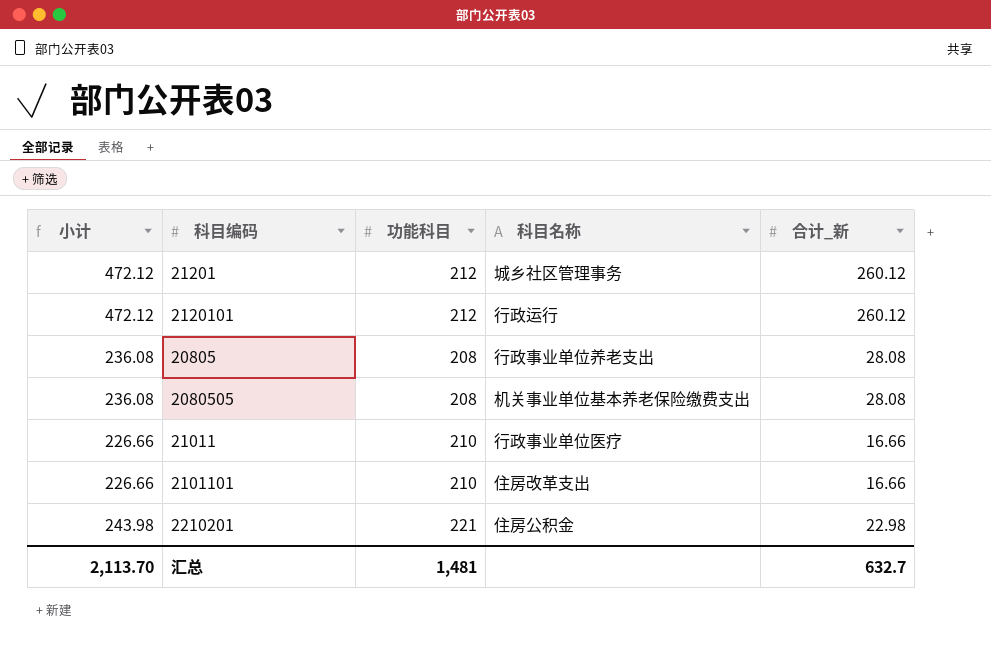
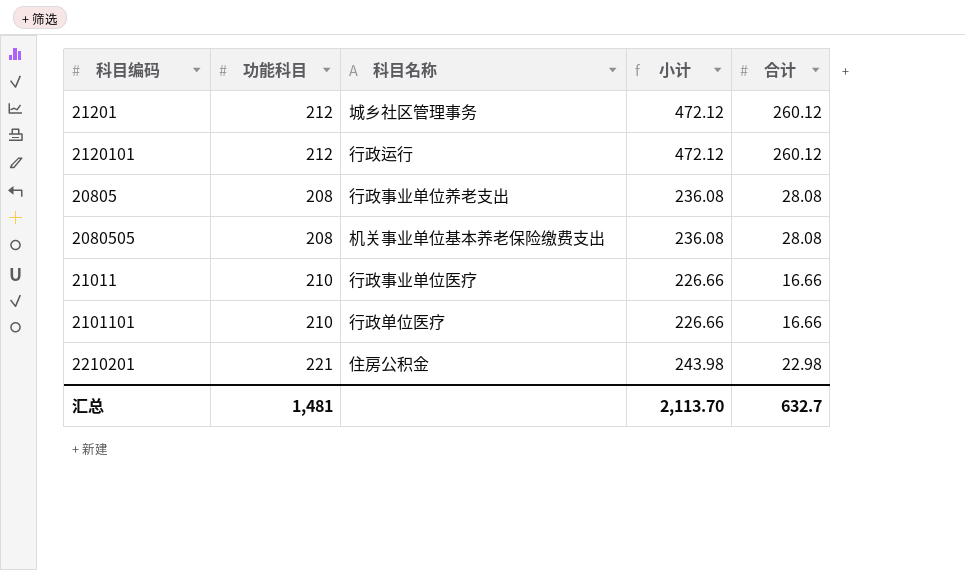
column 小计 | position: 1 -> 4
column name: 合计_新 -> 合计
2101101 | 科目名称: 住房改革支出 -> 行政单位医疗

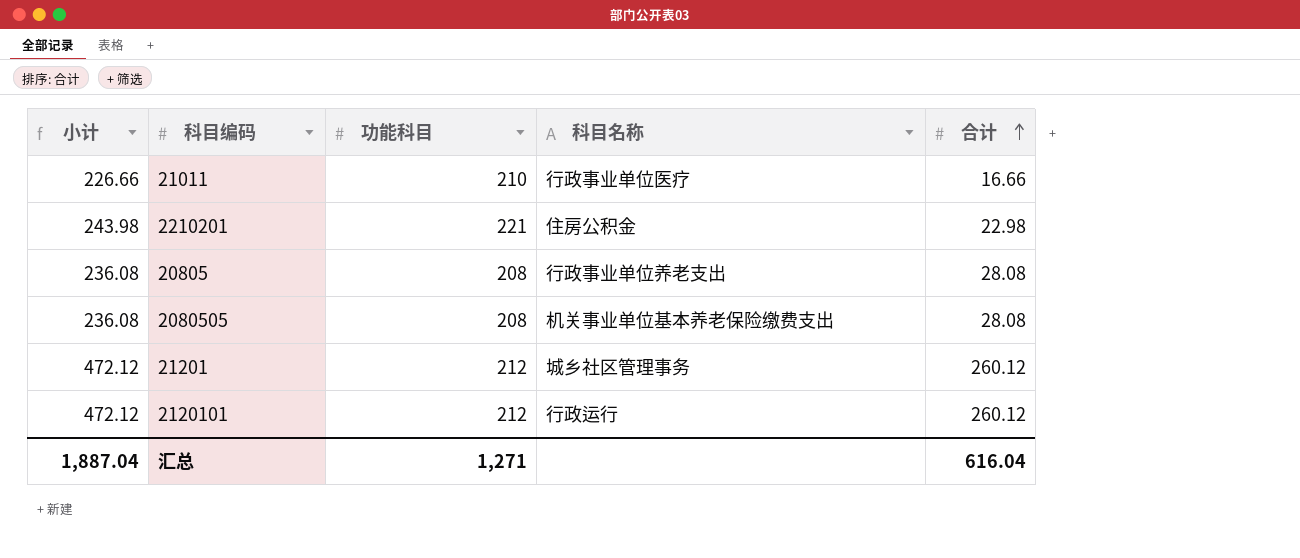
row order: none -> 合计 ascending
column 小计 | position: 4 -> 1
row 2101101: 210 | 行政单位医疗 | 226.66 | 16.66 -> none
汇总 | 小计: 2,113.70 -> 1,887.04
汇总 | 功能科目: 1,481 -> 1,271
汇总 | 合计: 632.7 -> 616.04

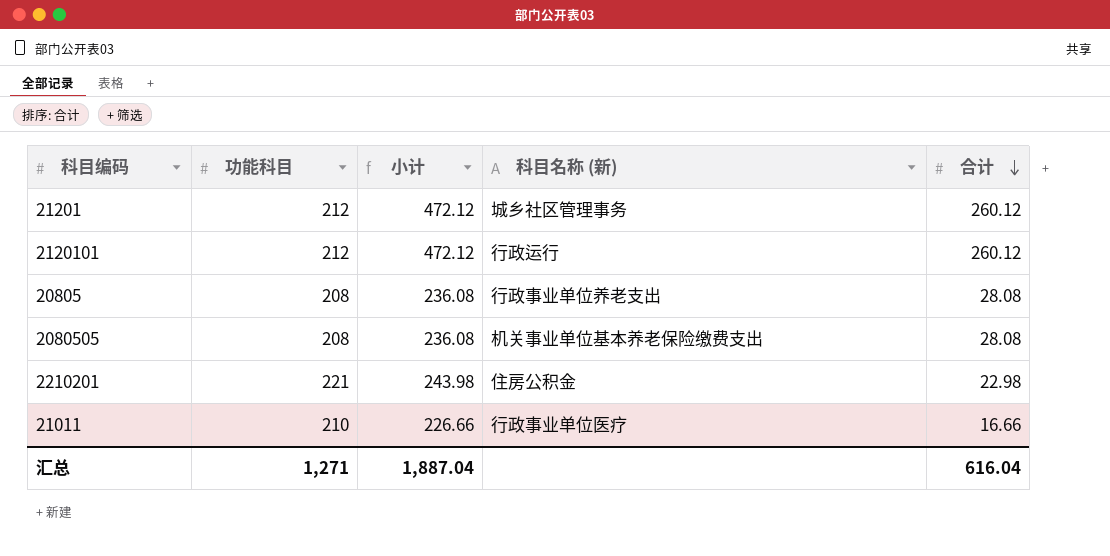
row order: 合计 ascending -> 合计 descending
column 小计 | position: 1 -> 3
column name: 科目名称 -> 科目名称 (新)

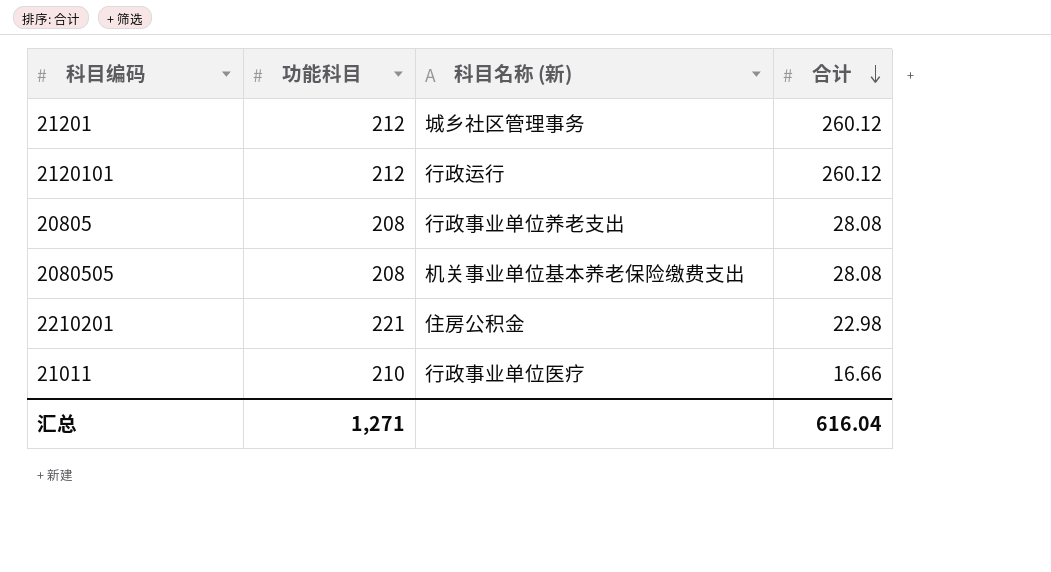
column 小计 | formula: [功能科目] + [合计] -> none

